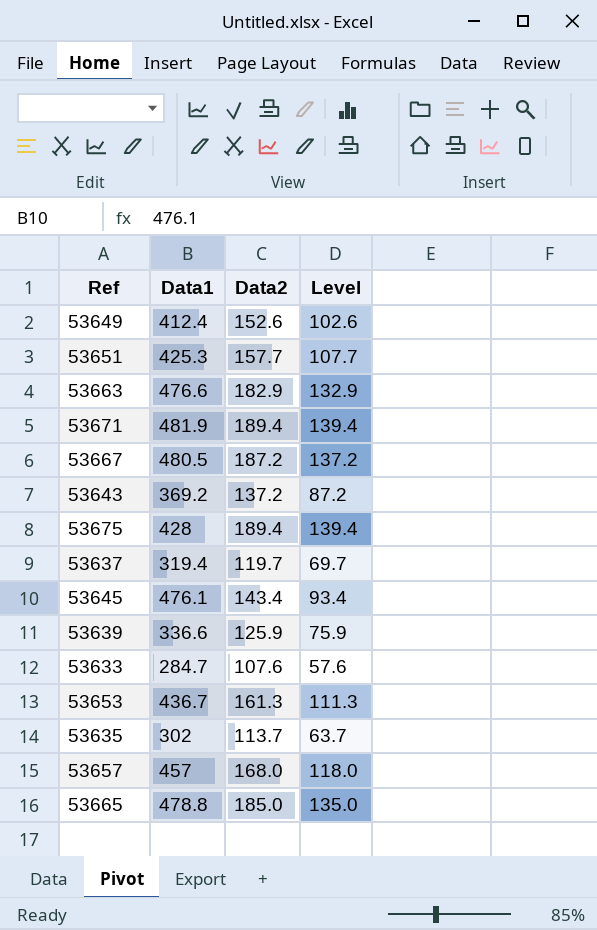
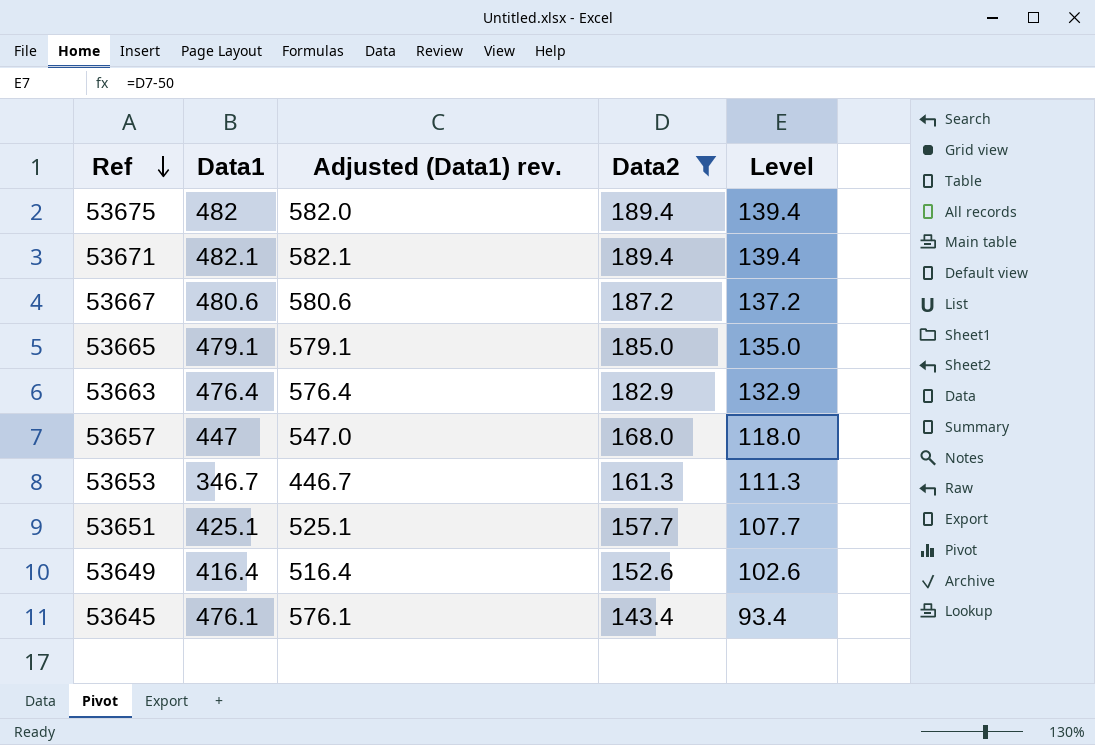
filter: none -> Data2 >= 143.4
row order: none -> Ref descending
column Adjusted (Data1) rev. | formula: none -> [Data1] + 100
53675 | Data1: 428 -> 482
53671 | Data1: 481.9 -> 482.1
53667 | Data1: 480.5 -> 480.6
53665 | Data1: 478.8 -> 479.1
53663 | Data1: 476.6 -> 476.4
53657 | Data1: 457 -> 447
53653 | Data1: 436.7 -> 346.7
53651 | Data1: 425.3 -> 425.1
53649 | Data1: 412.4 -> 416.4

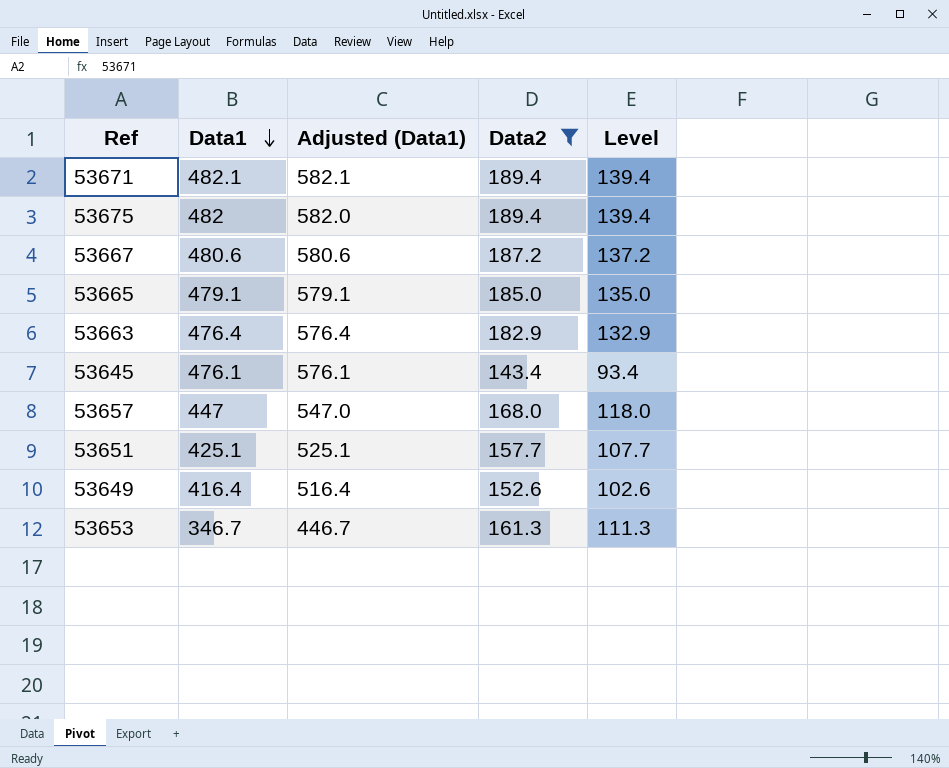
row order: Ref descending -> Data1 descending
column name: Adjusted (Data1) rev. -> Adjusted (Data1)

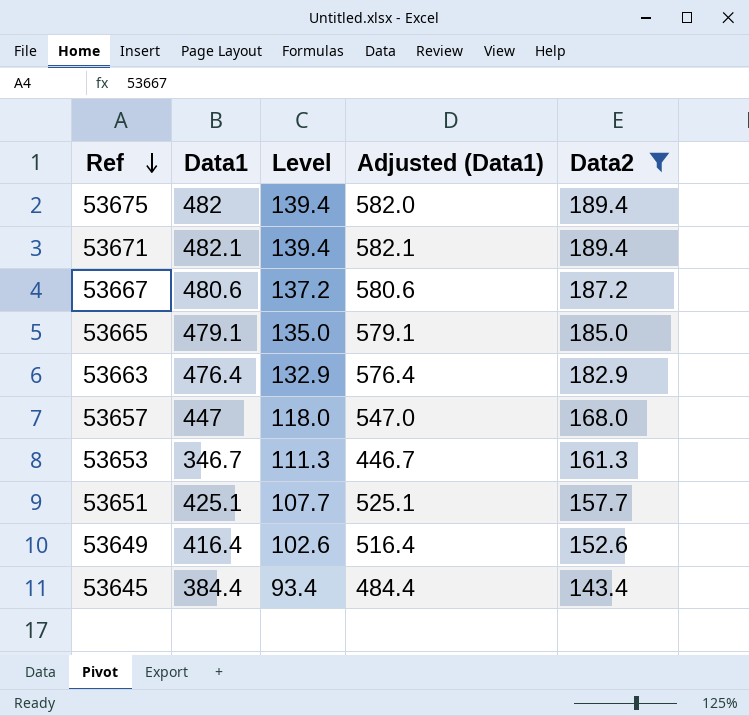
row order: Data1 descending -> Ref descending
column Level | position: 5 -> 3
53645 | Data1: 476.1 -> 384.4
53645 | Adjusted (Data1): 576.1 -> 484.4

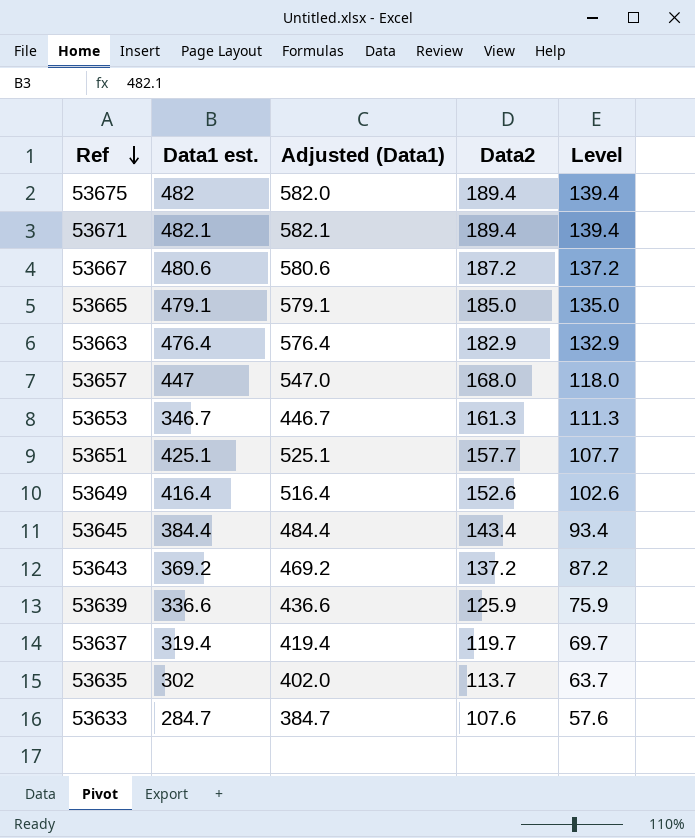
filter: Data2 >= 143.4 -> none
column name: Data1 -> Data1 est.
column Level | position: 3 -> 5

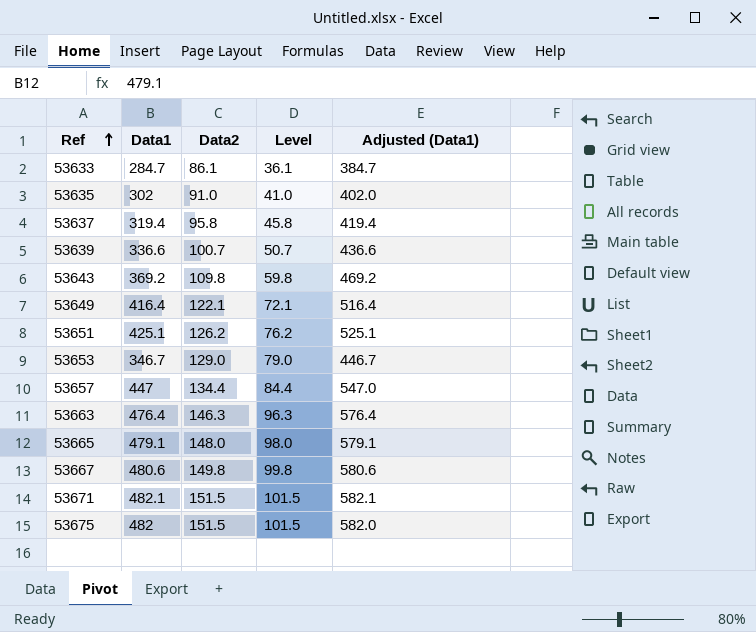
row order: Ref descending -> Ref ascending
column name: Data1 est. -> Data1
column Adjusted (Data1) | position: 3 -> 5
row 53645: 384.4 | 484.4 | 143.4 | 93.4 -> none
53633 | Data2: 107.6 -> 86.1
53633 | Level: 57.6 -> 36.1
53635 | Data2: 113.7 -> 91.0
53635 | Level: 63.7 -> 41.0
53637 | Data2: 119.7 -> 95.8
53637 | Level: 69.7 -> 45.8
53639 | Data2: 125.9 -> 100.7
53639 | Level: 75.9 -> 50.7
53643 | Data2: 137.2 -> 109.8
53643 | Level: 87.2 -> 59.8
53649 | Data2: 152.6 -> 122.1
53649 | Level: 102.6 -> 72.1
53651 | Data2: 157.7 -> 126.2
53651 | Level: 107.7 -> 76.2
53653 | Data2: 161.3 -> 129.0
53653 | Level: 111.3 -> 79.0
53657 | Data2: 168.0 -> 134.4
53657 | Level: 118.0 -> 84.4
53663 | Data2: 182.9 -> 146.3
53663 | Level: 132.9 -> 96.3
53665 | Data2: 185.0 -> 148.0
53665 | Level: 135.0 -> 98.0
53667 | Data2: 187.2 -> 149.8
53667 | Level: 137.2 -> 99.8
53671 | Data2: 189.4 -> 151.5
53671 | Level: 139.4 -> 101.5
53675 | Data2: 189.4 -> 151.5
53675 | Level: 139.4 -> 101.5

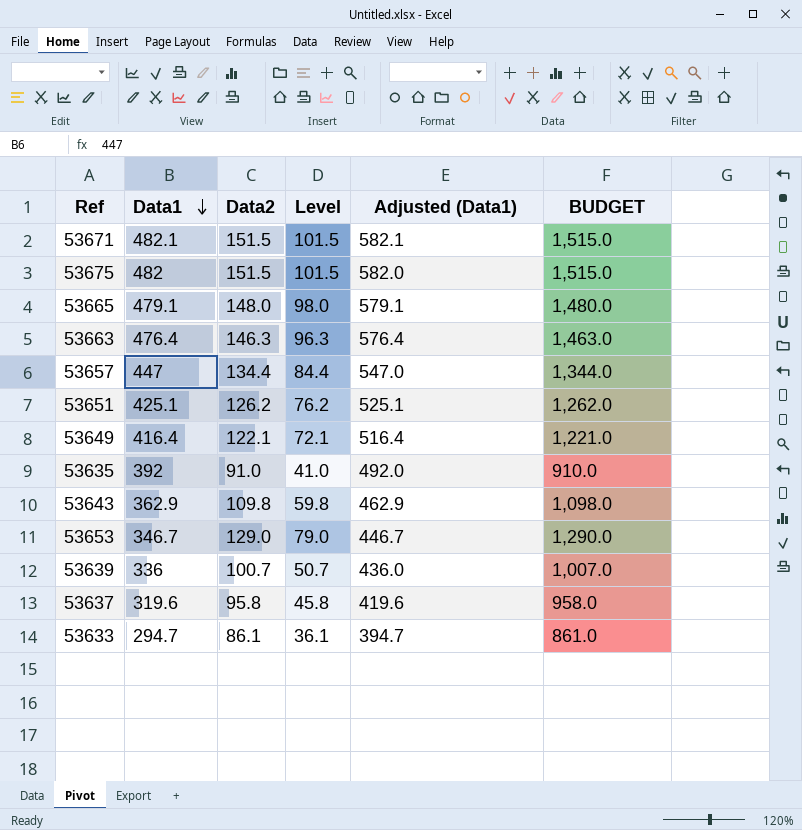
row order: Ref ascending -> Data1 descending
column BUDGET | formula: none -> [Data2] * 10
row 53667: 480.6 | 149.8 | 99.8 | 580.6 -> none
53635 | Data1: 302 -> 392
53635 | Adjusted (Data1): 402.0 -> 492.0
53643 | Data1: 369.2 -> 362.9
53643 | Adjusted (Data1): 469.2 -> 462.9
53639 | Data1: 336.6 -> 336
53639 | Adjusted (Data1): 436.6 -> 436.0
53637 | Data1: 319.4 -> 319.6
53637 | Adjusted (Data1): 419.4 -> 419.6
53633 | Data1: 284.7 -> 294.7
53633 | Adjusted (Data1): 384.7 -> 394.7

